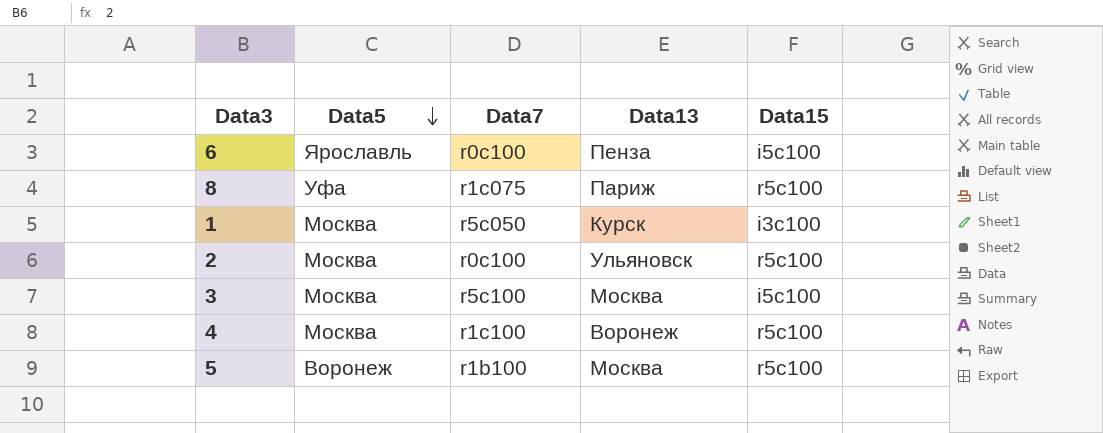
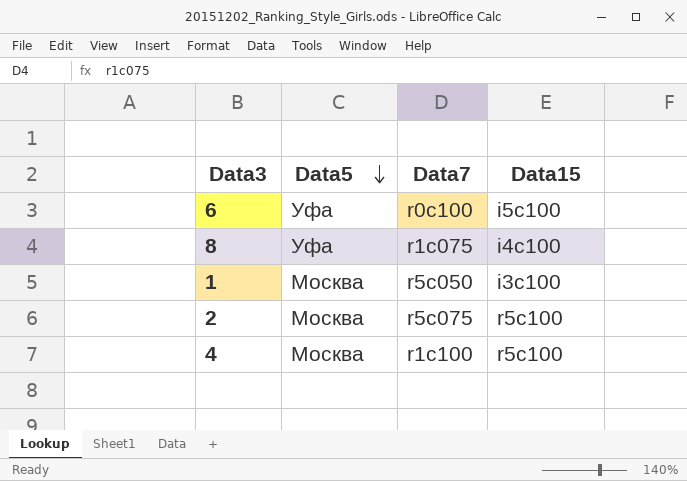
column Data13 | position: 4 -> none
row 3: Москва | r5c100 | Москва | i5c100 -> none
row 5: Воронеж | r1b100 | Москва | r5c100 -> none
6 | Data5: Ярославль -> Уфа
8 | Data15: r5c100 -> i4c100
2 | Data7: r0c100 -> r5c075

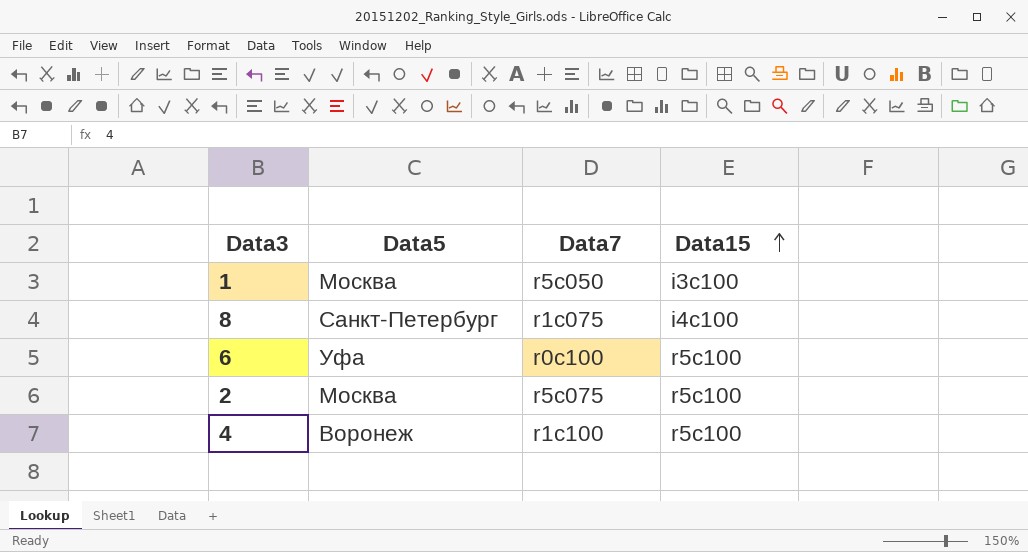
row order: Data5 descending -> Data15 ascending
8 | Data5: Уфа -> Санкт-Петербург
6 | Data15: i5c100 -> r5c100
4 | Data5: Москва -> Воронеж

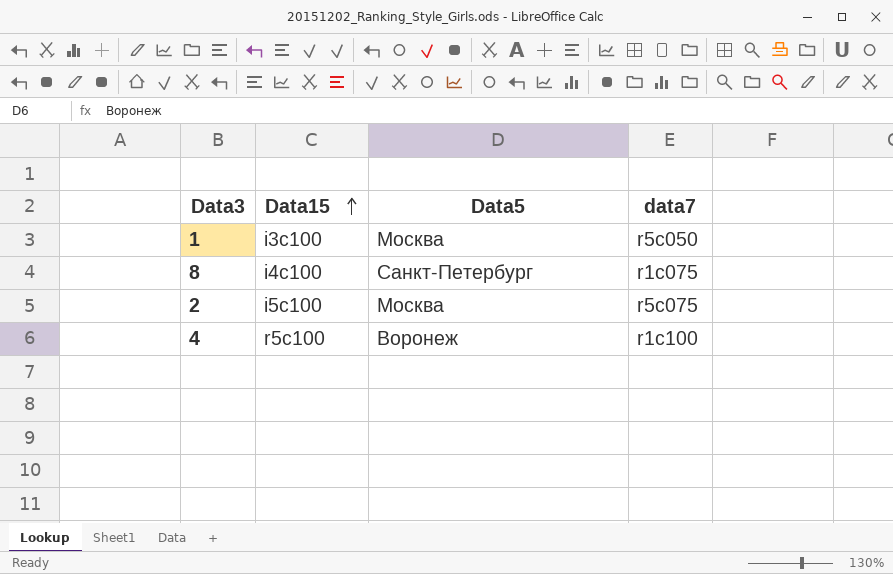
column Data15 | position: 4 -> 2
column name: Data7 -> data7
row 6: Уфа | r0c100 | r5c100 -> none
2 | Data15: r5c100 -> i5c100

